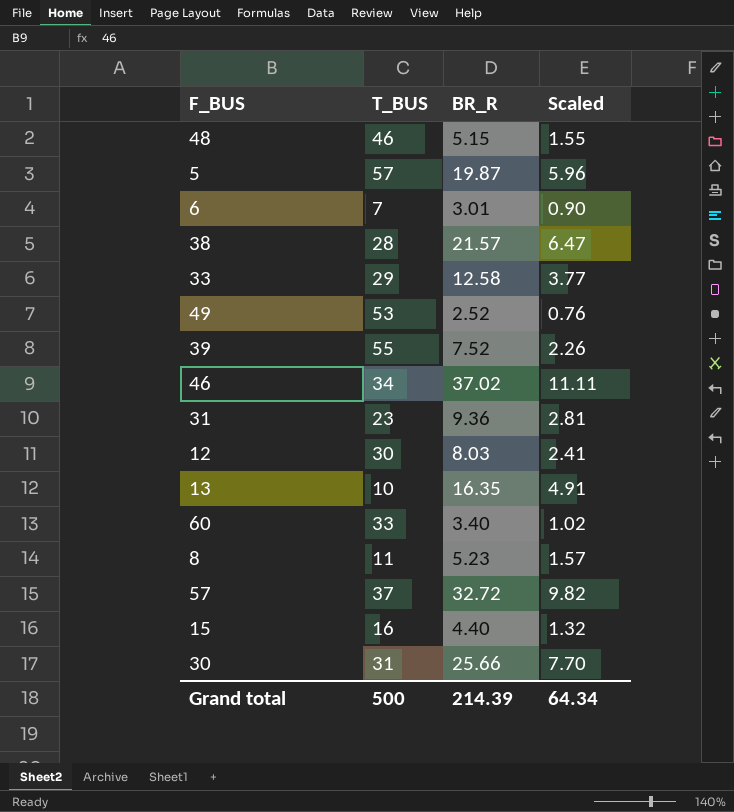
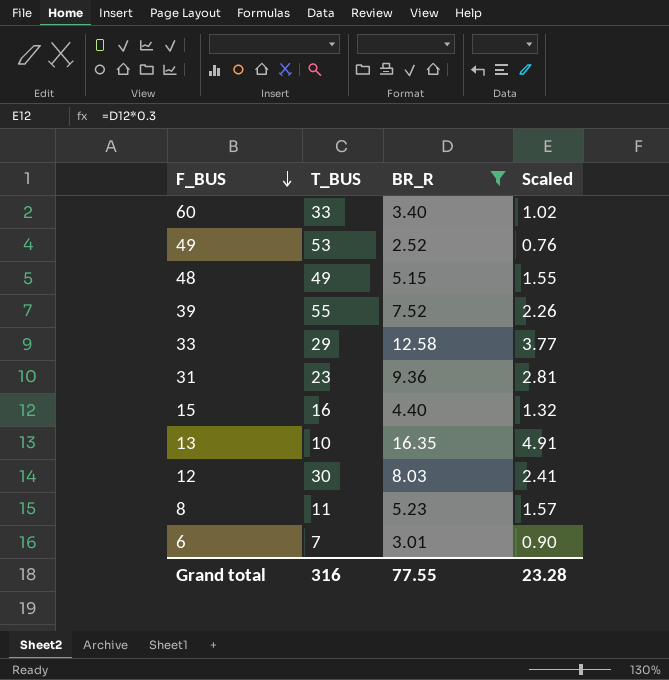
filter: none -> BR_R <= 16.35
row order: none -> F_BUS descending
48 | T_BUS: 46 -> 49
Grand total | T_BUS: 500 -> 316
Grand total | BR_R: 214.39 -> 77.55
Grand total | Scaled: 64.34 -> 23.28

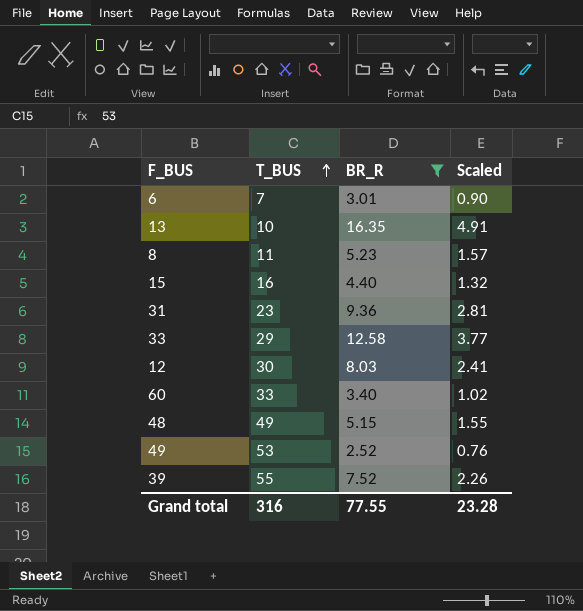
row order: F_BUS descending -> T_BUS ascending

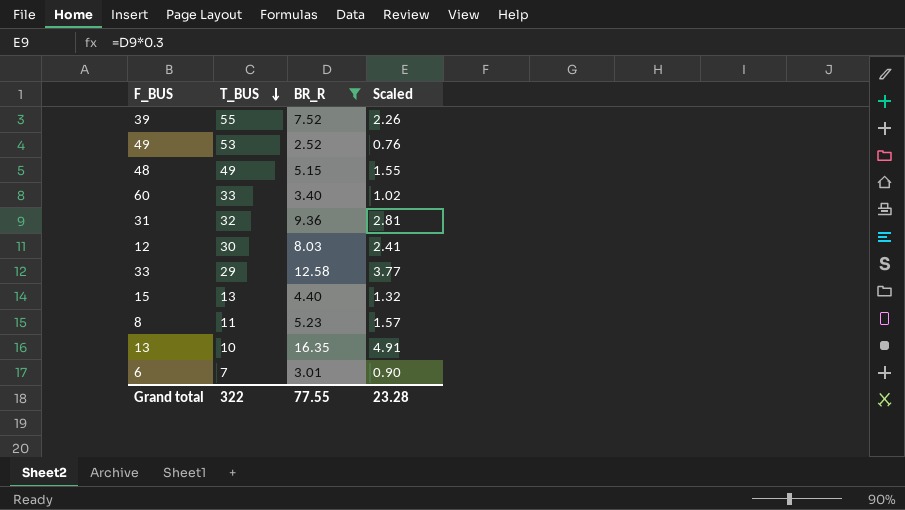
row order: T_BUS ascending -> T_BUS descending
31 | T_BUS: 23 -> 32
15 | T_BUS: 16 -> 13
Grand total | T_BUS: 316 -> 322

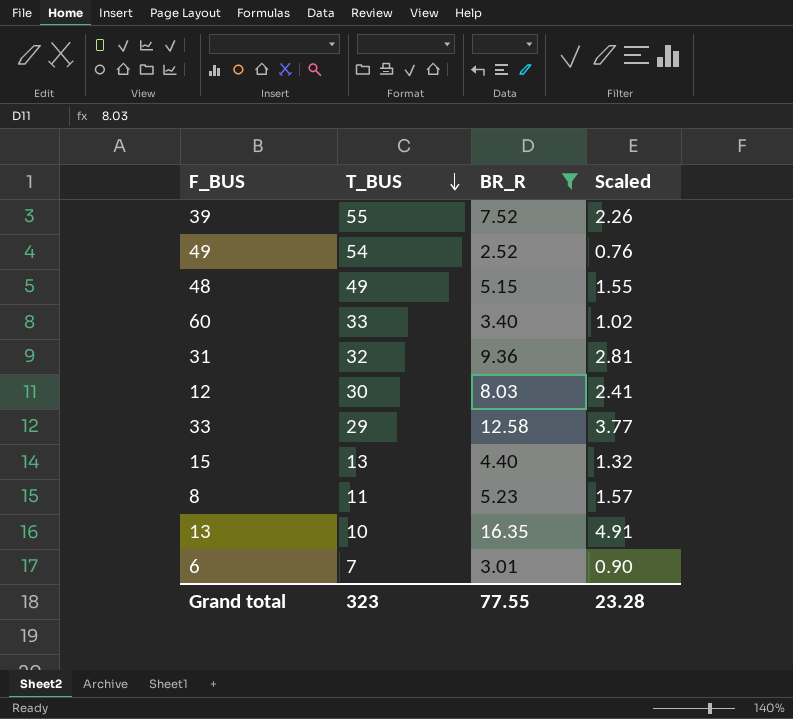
49 | T_BUS: 53 -> 54
Grand total | T_BUS: 322 -> 323

